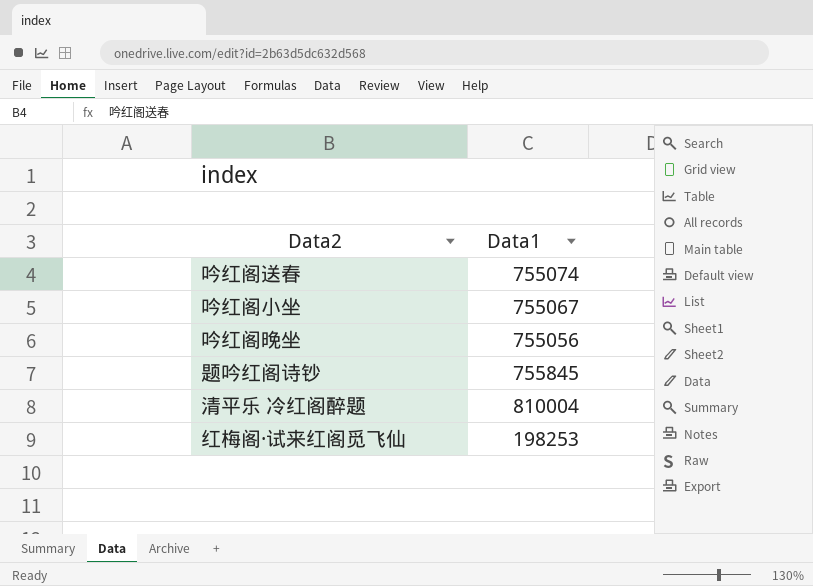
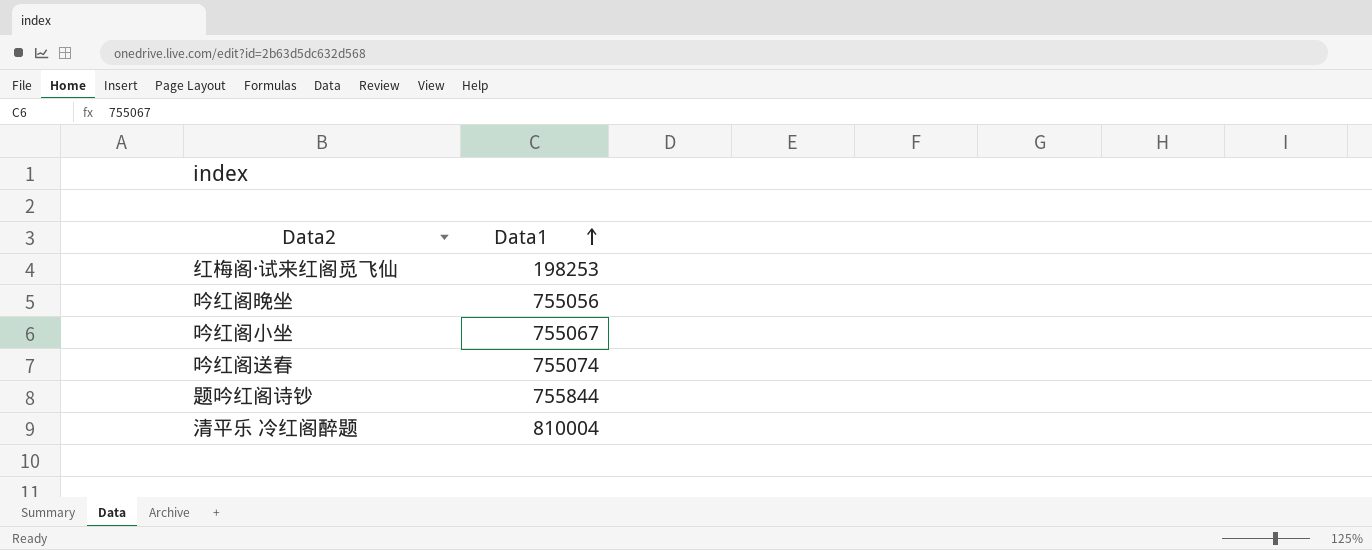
row order: none -> Data1 ascending
题吟红阁诗钞 | Data1: 755845 -> 755844

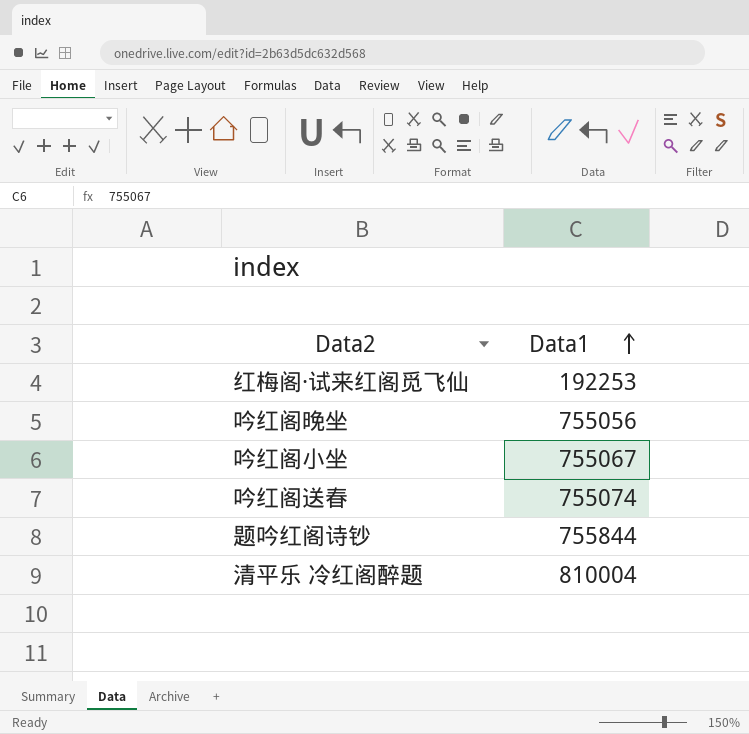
红梅阁·试来红阁觅飞仙 | Data1: 198253 -> 192253

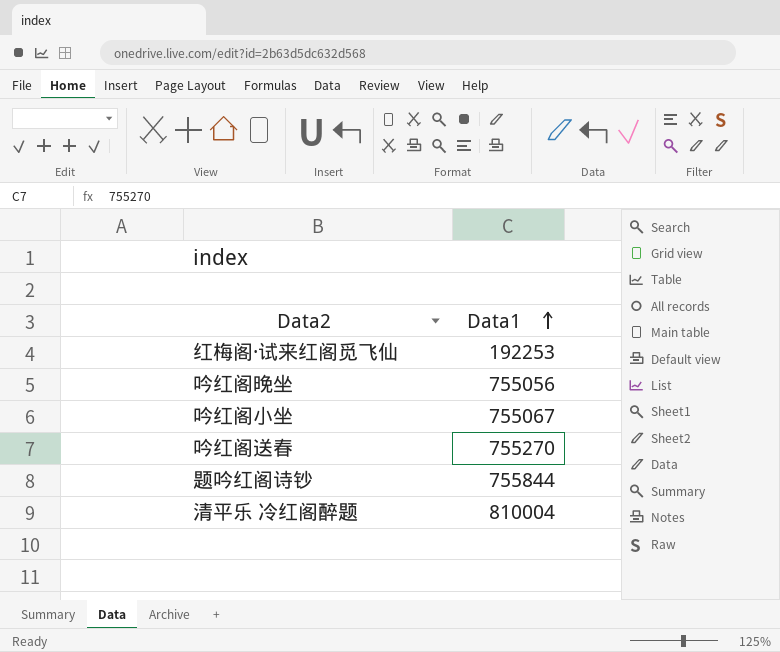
吟红阁送春 | Data1: 755074 -> 755270

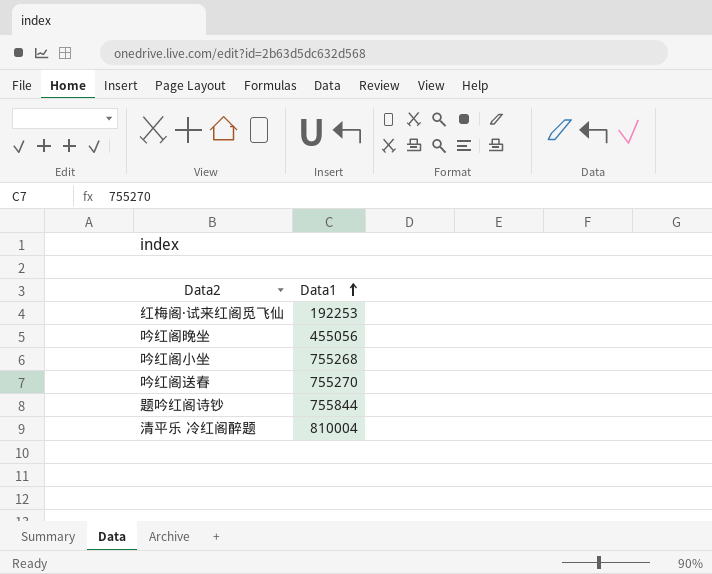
吟红阁晚坐 | Data1: 755056 -> 455056
吟红阁小坐 | Data1: 755067 -> 755268

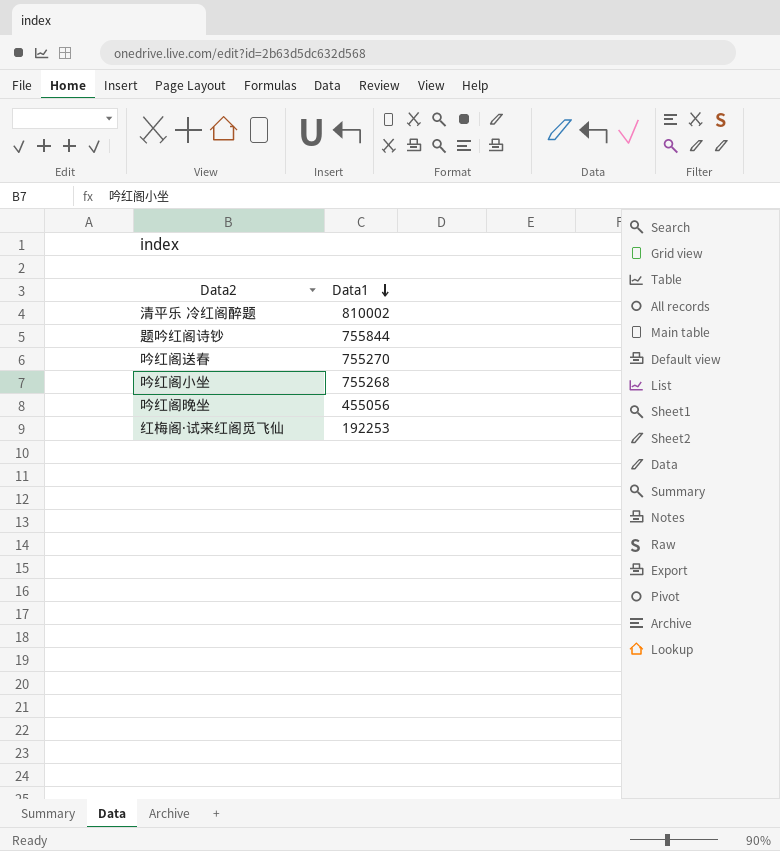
row order: Data1 ascending -> Data1 descending
清平乐 冷红阁醉题 | Data1: 810004 -> 810002

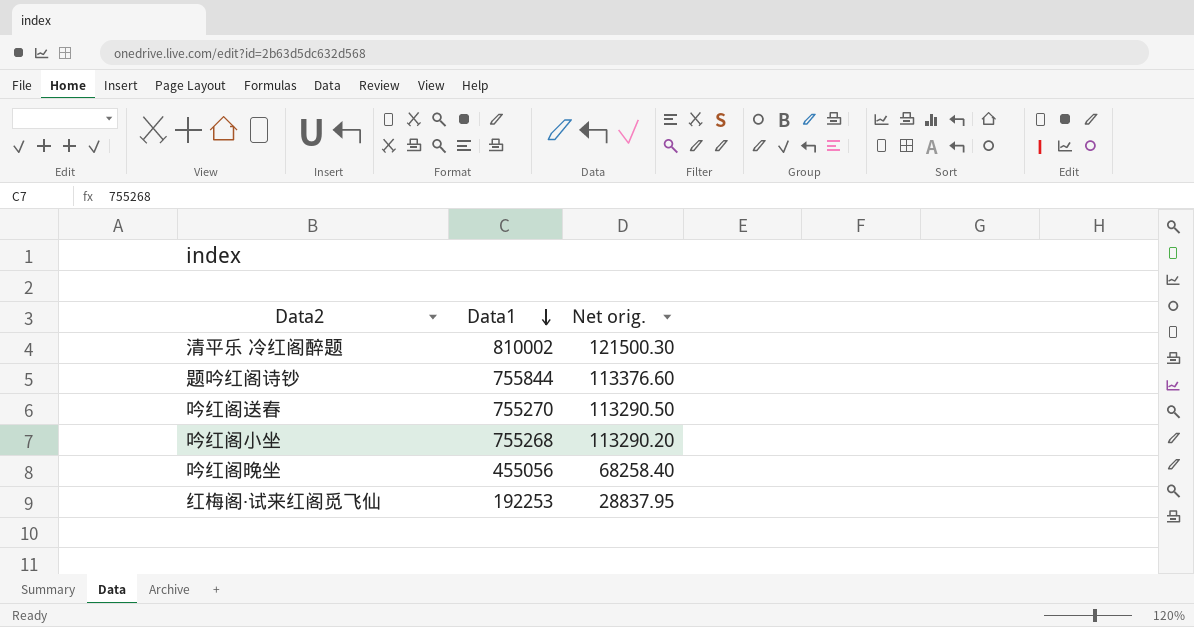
column Net orig. | formula: none -> [Data1] * 0.15

